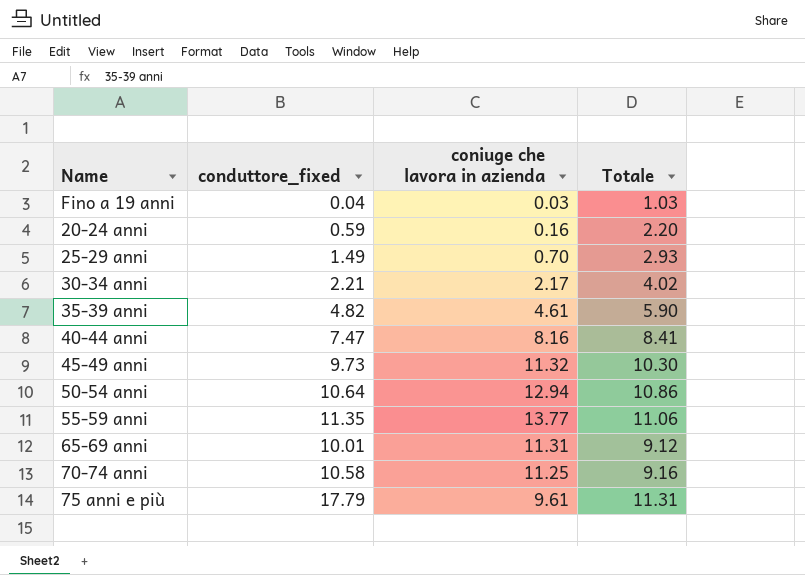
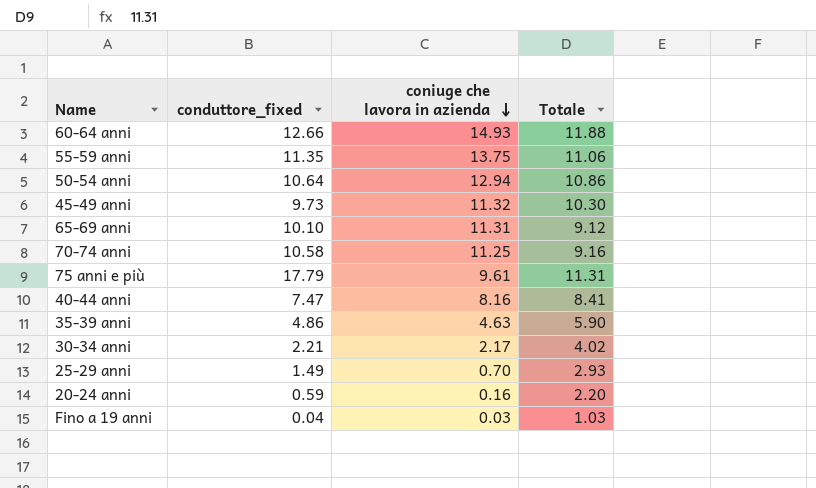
row order: none -> coniuge che lavora in azienda descending
row 60-64 anni: none -> 12.66 | 14.93 | 11.88
55-59 anni | coniuge che lavora in azienda: 13.77 -> 13.75
65-69 anni | conduttore_fixed: 10.01 -> 10.10
35-39 anni | conduttore_fixed: 4.82 -> 4.86
35-39 anni | coniuge che lavora in azienda: 4.61 -> 4.63

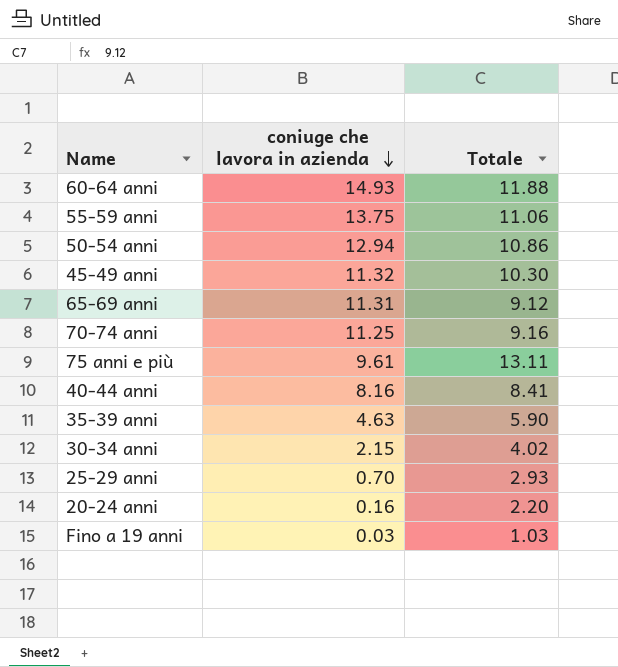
column conduttore_fixed | position: 2 -> none
75 anni e più | Totale: 11.31 -> 13.11
30-34 anni | coniuge che lavora in azienda: 2.17 -> 2.15

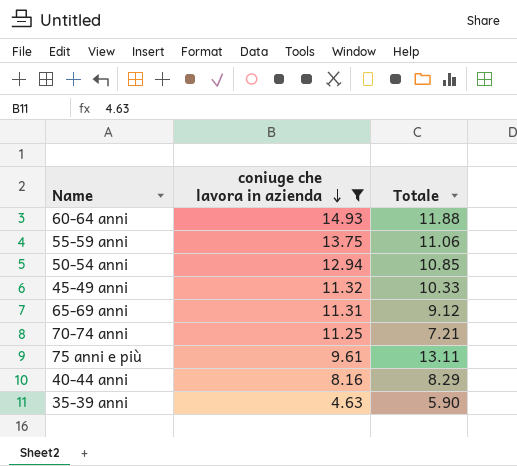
filter: none -> coniuge che lavora in azienda >= 4.63
50-54 anni | Totale: 10.86 -> 10.85
45-49 anni | Totale: 10.30 -> 10.33
70-74 anni | Totale: 9.16 -> 7.21
40-44 anni | Totale: 8.41 -> 8.29

